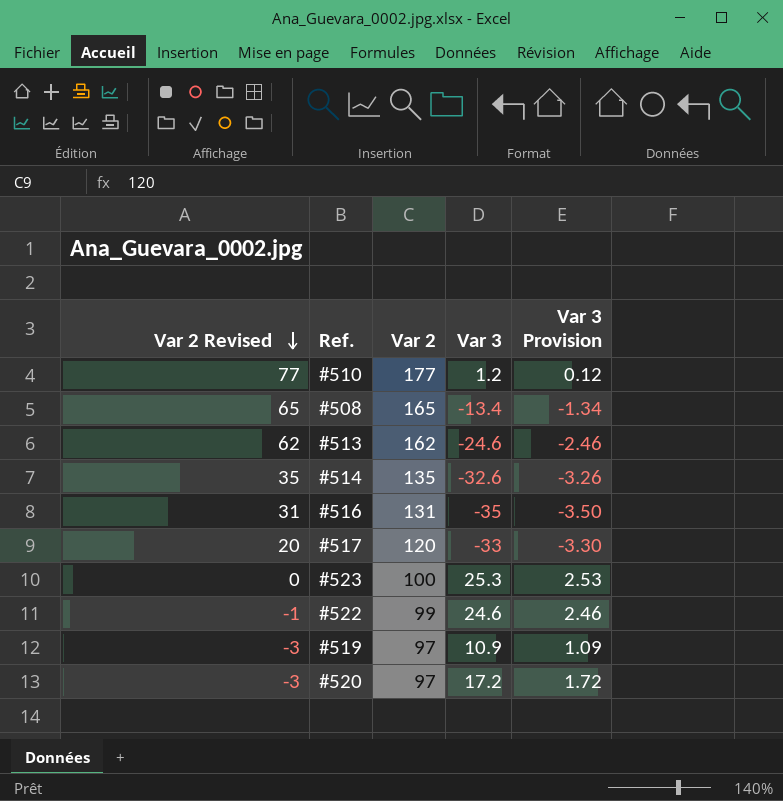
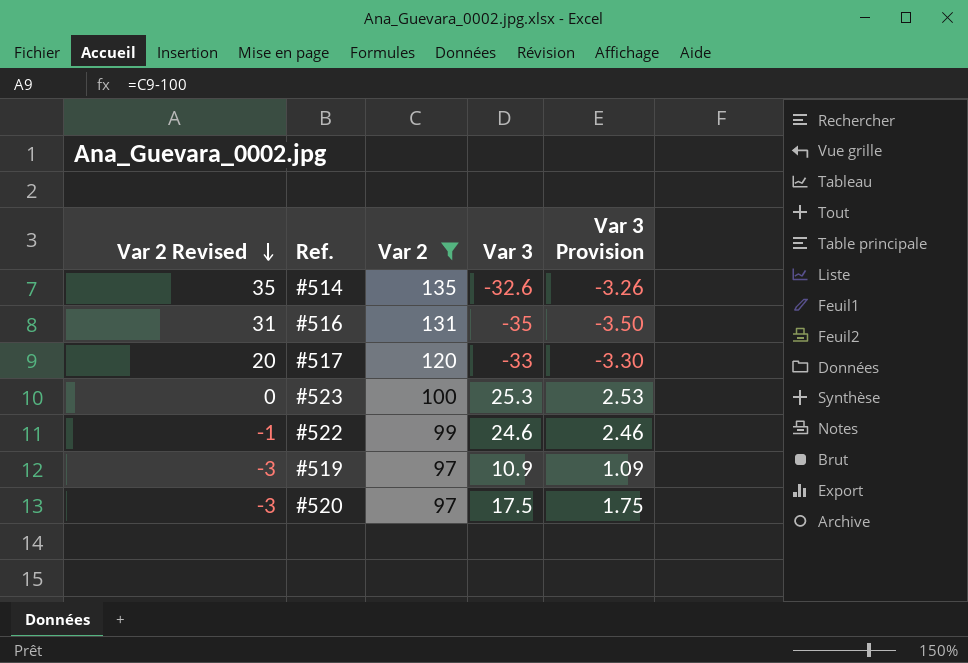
filter: none -> Var 2 <= 135
#520 | Var 3: 17.2 -> 17.5
#520 | Var 3 Provision: 1.72 -> 1.75

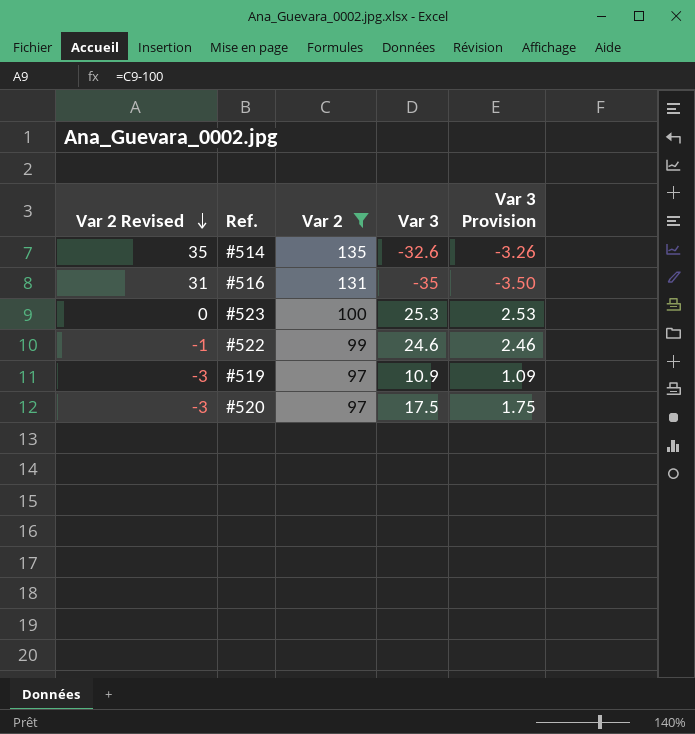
row #517: 20 | 120 | -33 | -3.30 -> none

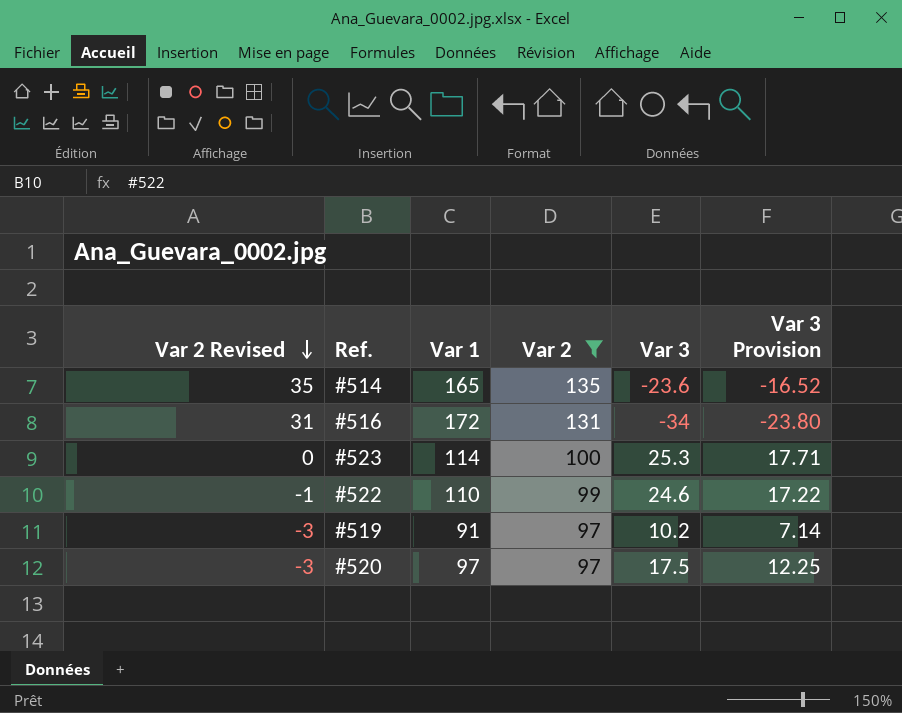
column Var 1 | position: none -> 3
column Var 3 Provision | formula: [Var 3] * 0.1 -> [Var 3] * 0.7
#514 | Var 3: -32.6 -> -23.6
#516 | Var 3: -35 -> -34
#519 | Var 3: 10.9 -> 10.2

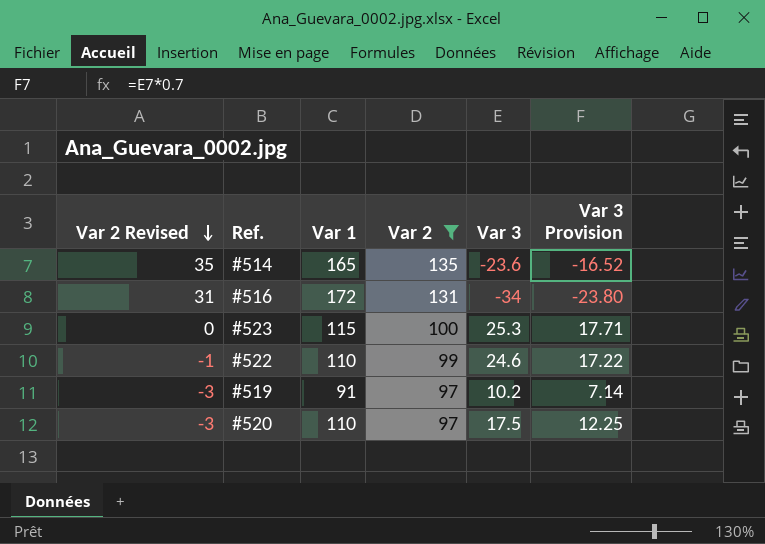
#523 | Var 1: 114 -> 115
#520 | Var 1: 97 -> 110

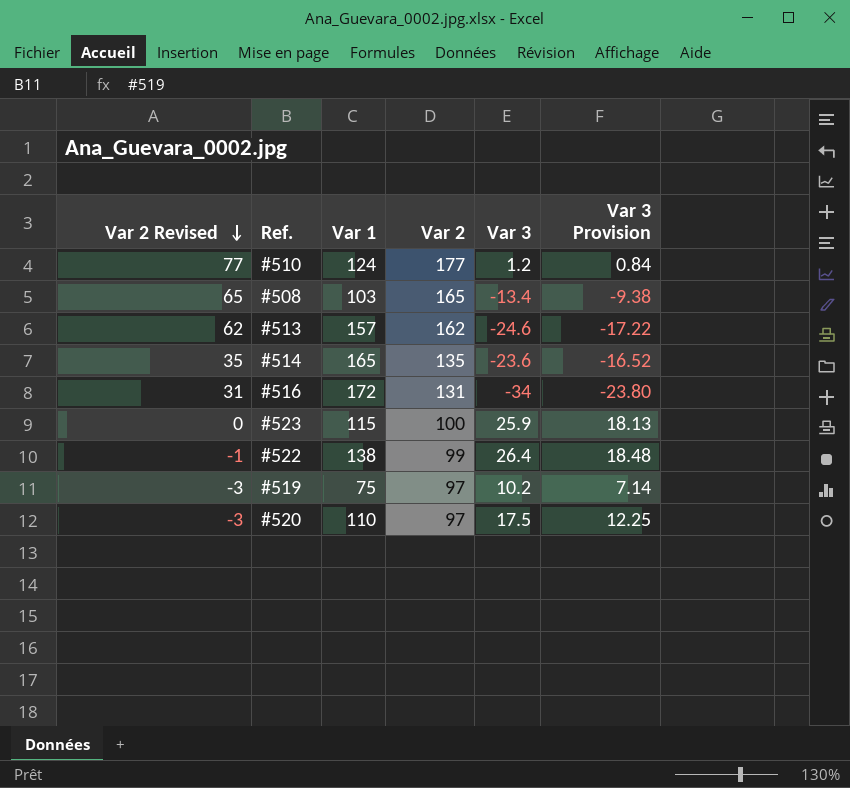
filter: Var 2 <= 135 -> none
#523 | Var 3: 25.3 -> 25.9
#523 | Var 3 Provision: 17.71 -> 18.13
#522 | Var 1: 110 -> 138
#522 | Var 3: 24.6 -> 26.4
#522 | Var 3 Provision: 17.22 -> 18.48
#519 | Var 1: 91 -> 75

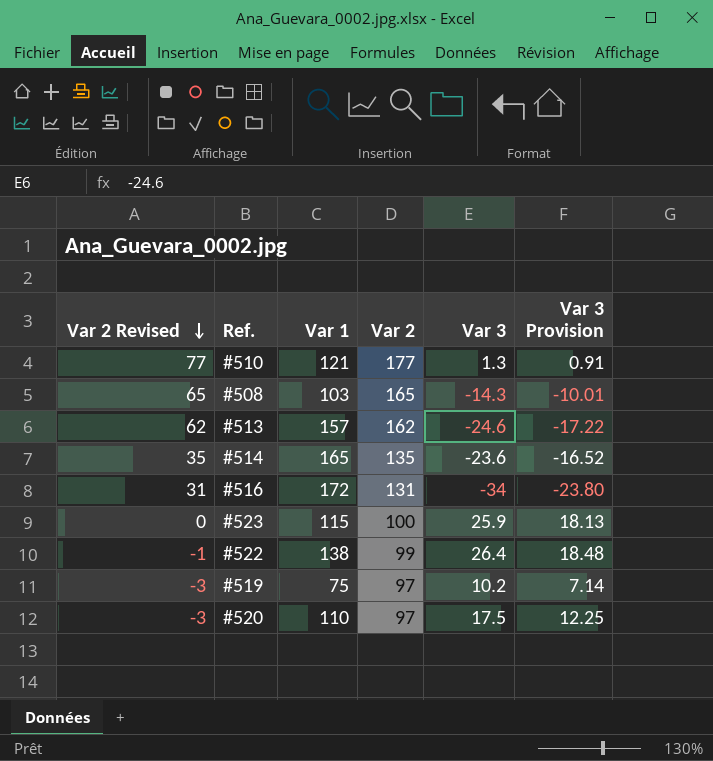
#510 | Var 1: 124 -> 121
#510 | Var 3: 1.2 -> 1.3
#510 | Var 3 Provision: 0.84 -> 0.91
#508 | Var 3: -13.4 -> -14.3
#508 | Var 3 Provision: -9.38 -> -10.01

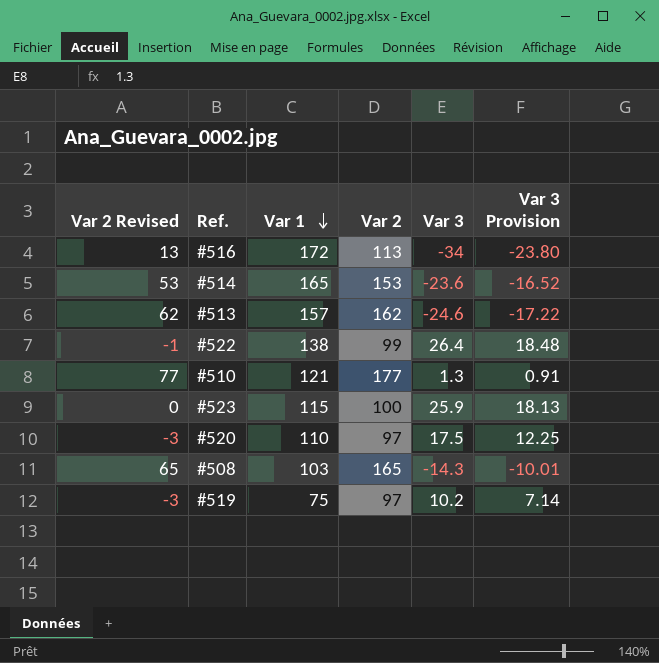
row order: Var 2 Revised descending -> Var 1 descending
#516 | Var 2 Revised: 31 -> 13
#516 | Var 2: 131 -> 113
#514 | Var 2 Revised: 35 -> 53
#514 | Var 2: 135 -> 153

